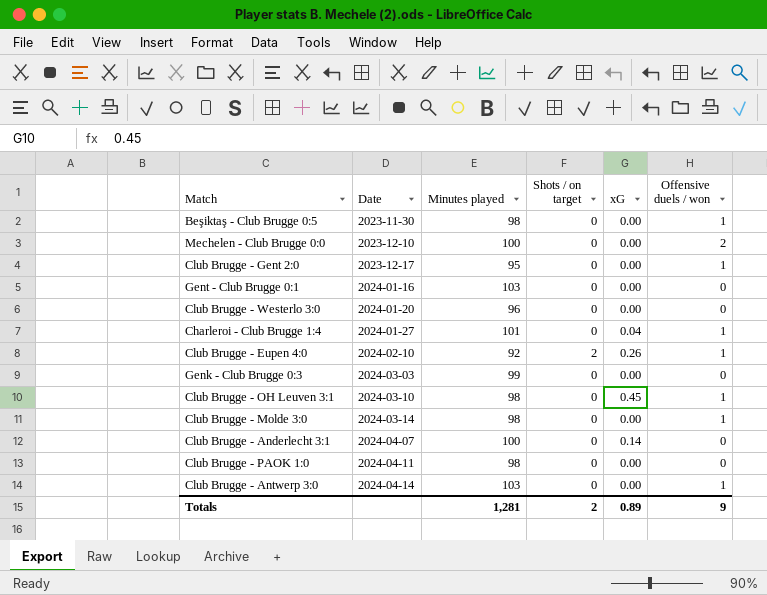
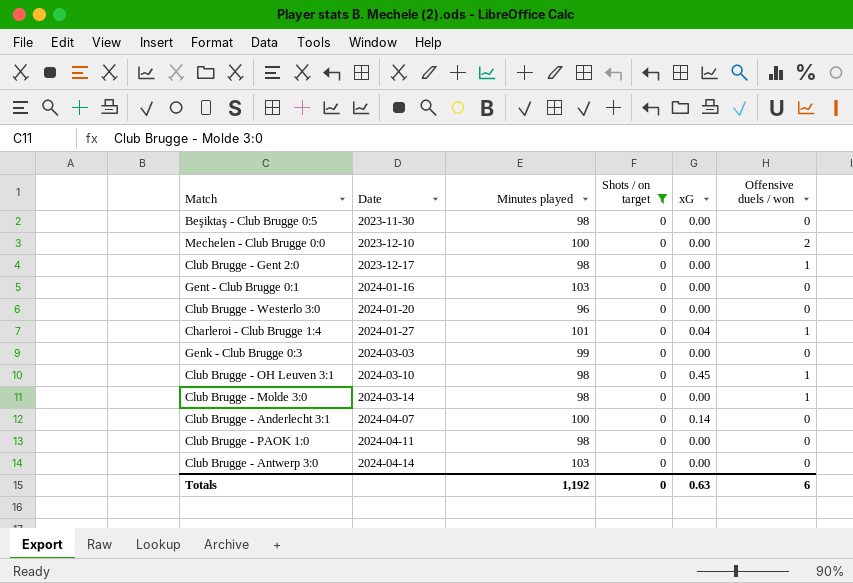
filter: none -> Shots / on target = 0
Beşiktaş - Club Brugge 0:5 | Offensive duels / won: 1 -> 0
Club Brugge - Gent 2:0 | Minutes played: 95 -> 98
Club Brugge - Antwerp 3:0 | Offensive duels / won: 1 -> 0
Totals | Minutes played: 1,281 -> 1,192
Totals | Shots / on target: 2 -> 0
Totals | xG: 0.89 -> 0.63
Totals | Offensive duels / won: 9 -> 6

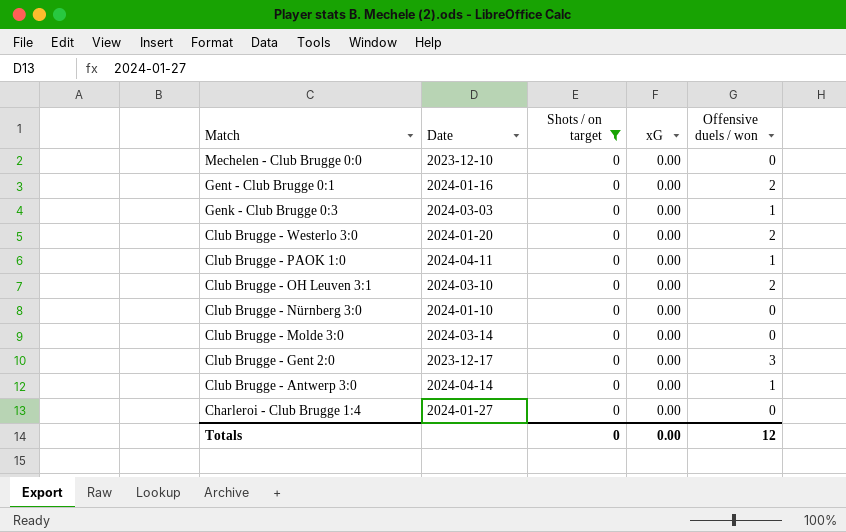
row order: Date ascending -> Match descending
column Minutes played | position: 3 -> none
row Beşiktaş - Club Brugge 0:5: 2023-11-30 | 98 | 0 | 0.00 | 0 -> none
row Club Brugge - Anderlecht 3:1: 2024-04-07 | 100 | 0 | 0.14 | 0 -> none
Mechelen - Club Brugge 0:0 | Offensive duels / won: 2 -> 0
Gent - Club Brugge 0:1 | Offensive duels / won: 0 -> 2
Genk - Club Brugge 0:3 | Offensive duels / won: 0 -> 1
Club Brugge - Westerlo 3:0 | Offensive duels / won: 0 -> 2
Club Brugge - PAOK 1:0 | Offensive duels / won: 0 -> 1
Club Brugge - OH Leuven 3:1 | xG: 0.45 -> 0.00
Club Brugge - OH Leuven 3:1 | Offensive duels / won: 1 -> 2
row Club Brugge - Nürnberg 3:0: none -> 2024-01-10 | 0 | 0.00 | 0
Club Brugge - Molde 3:0 | Offensive duels / won: 1 -> 0
Club Brugge - Gent 2:0 | Offensive duels / won: 1 -> 3
Club Brugge - Antwerp 3:0 | Offensive duels / won: 0 -> 1
Charleroi - Club Brugge 1:4 | xG: 0.04 -> 0.00
Charleroi - Club Brugge 1:4 | Offensive duels / won: 1 -> 0
Totals | xG: 0.63 -> 0.00
Totals | Offensive duels / won: 6 -> 12

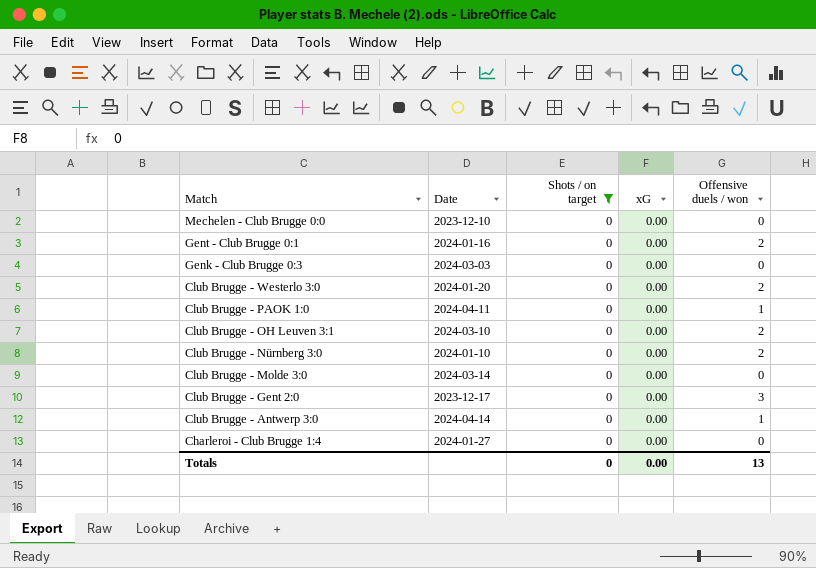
Genk - Club Brugge 0:3 | Offensive duels / won: 1 -> 0
Club Brugge - Nürnberg 3:0 | Offensive duels / won: 0 -> 2
Totals | Offensive duels / won: 12 -> 13

